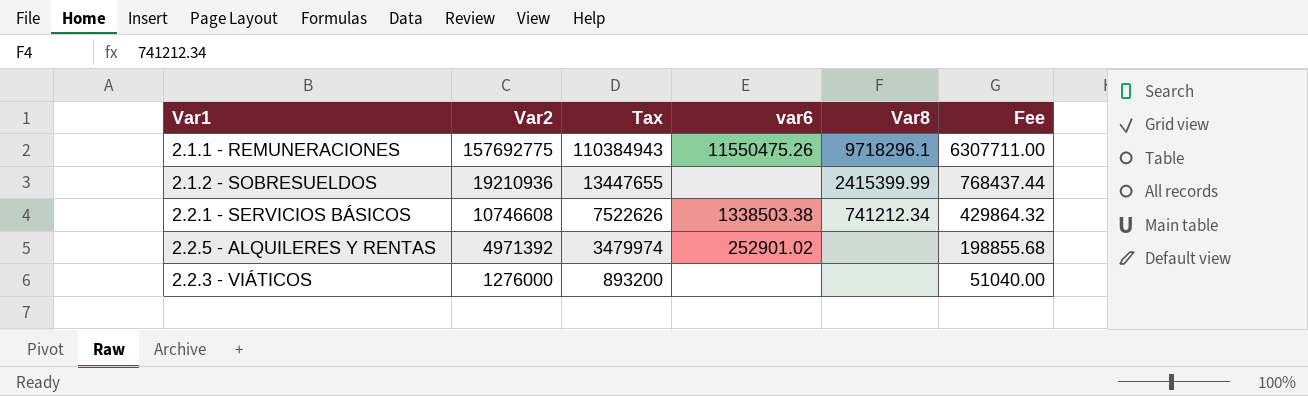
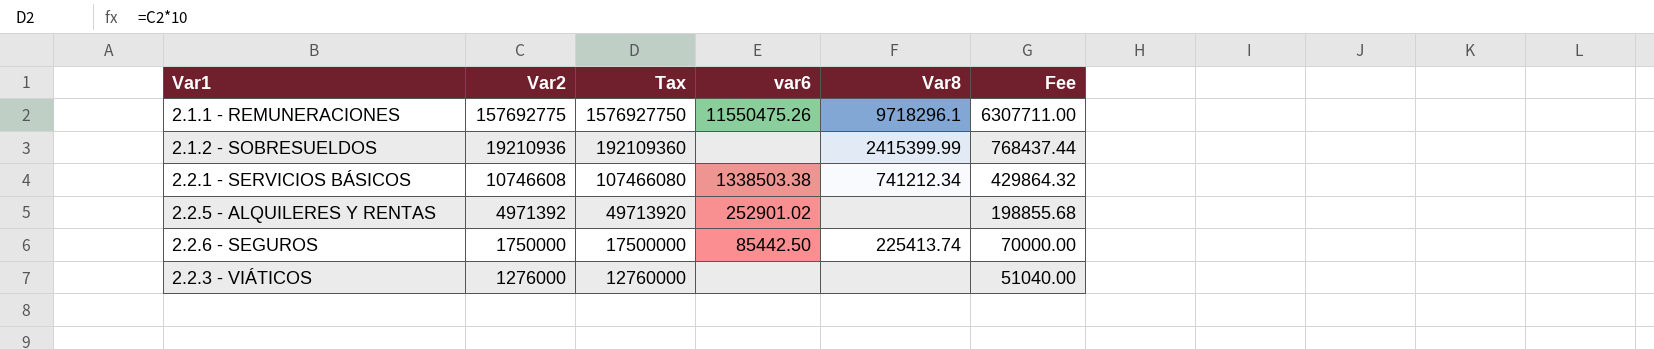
column Tax | formula: [Var2] * 0.7 -> [Var2] * 10
row 2.2.6 - SEGUROS: none -> 1750000 | 17500000 | 85442.50 | 225413.74 | 70000.00

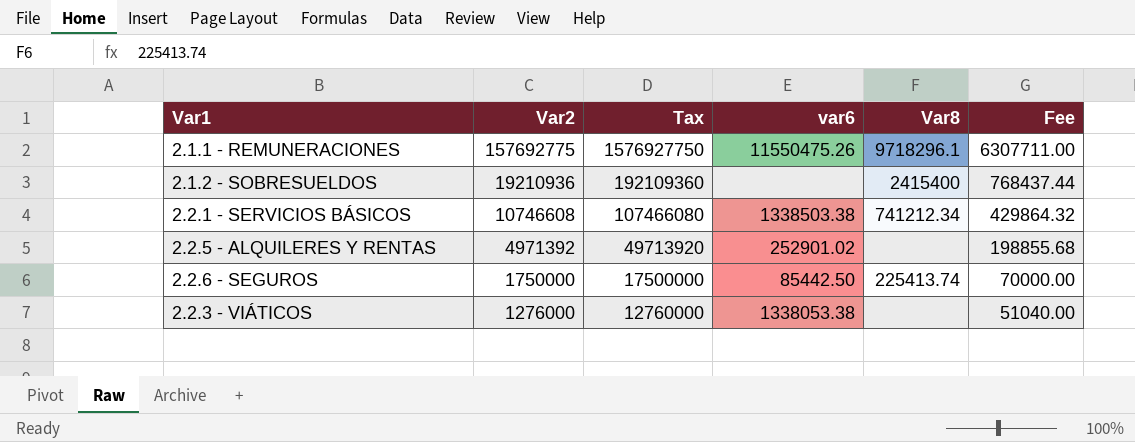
2.1.2 - SOBRESUELDOS | Var8: 2415399.99 -> 2415400
2.2.3 - VIÁTICOS | var6: none -> 1338053.38

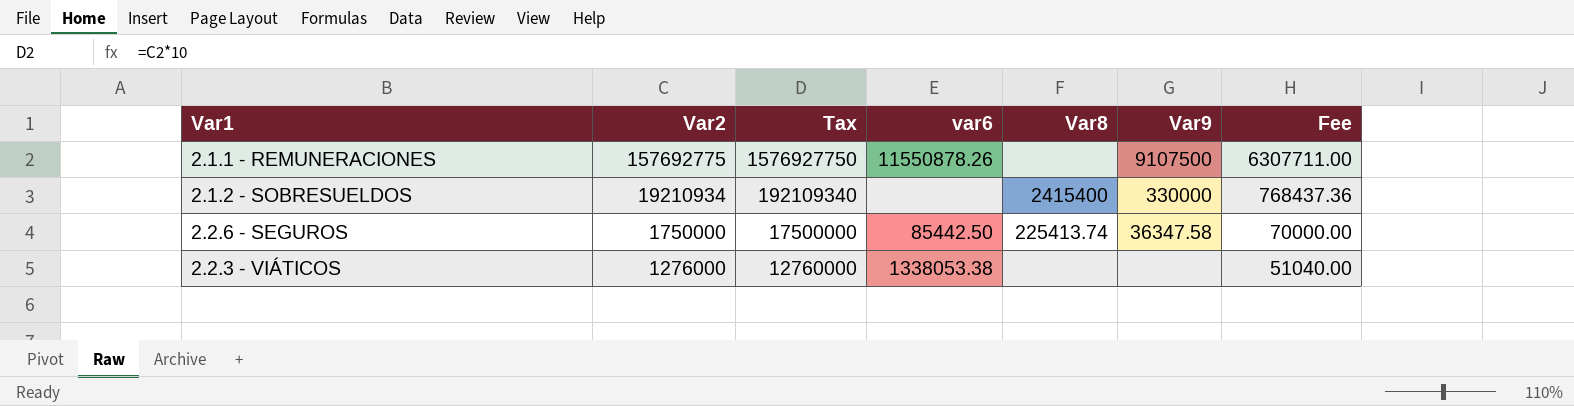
column Var9 | position: none -> 6
row 2.2.1 - SERVICIOS BÁSICOS: 10746608 | 107466080 | 1338503.38 | 741212.34 | 429864.32 -> none
row 2.2.5 - ALQUILERES Y RENTAS: 4971392 | 49713920 | 252901.02 | none | 198855.68 -> none
2.1.1 - REMUNERACIONES | var6: 11550475.26 -> 11550878.26
2.1.1 - REMUNERACIONES | Var8: 9718296.1 -> none
2.1.2 - SOBRESUELDOS | Var2: 19210936 -> 19210934
2.1.2 - SOBRESUELDOS | Tax: 192109360 -> 192109340
2.1.2 - SOBRESUELDOS | Fee: 768437.44 -> 768437.36

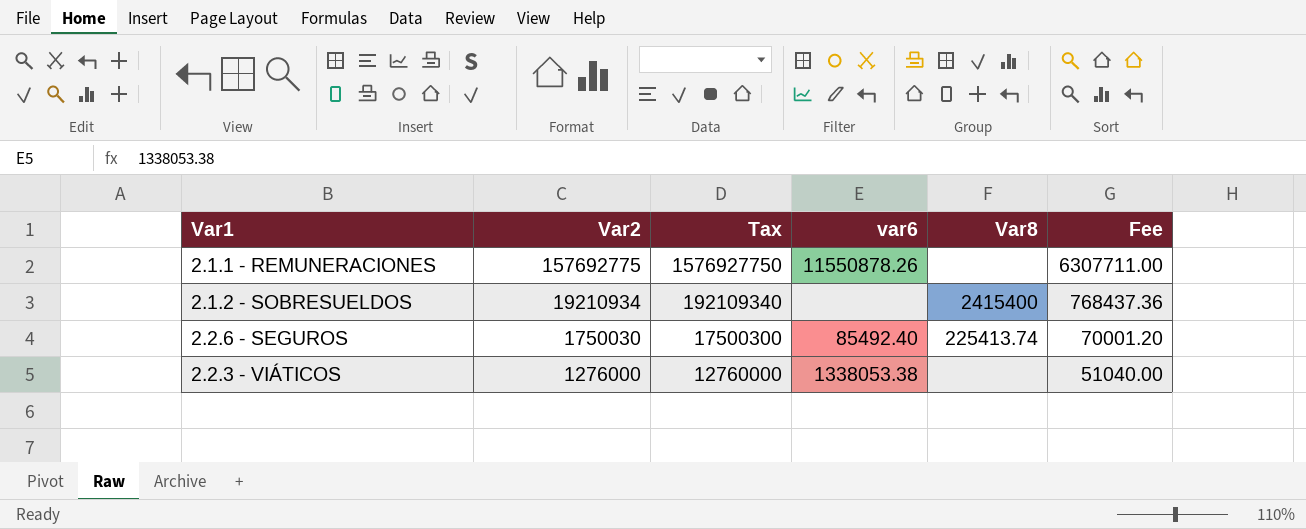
column Var9 | position: 6 -> none
2.2.6 - SEGUROS | Var2: 1750000 -> 1750030
2.2.6 - SEGUROS | Tax: 17500000 -> 17500300
2.2.6 - SEGUROS | var6: 85442.50 -> 85492.40
2.2.6 - SEGUROS | Fee: 70000.00 -> 70001.20

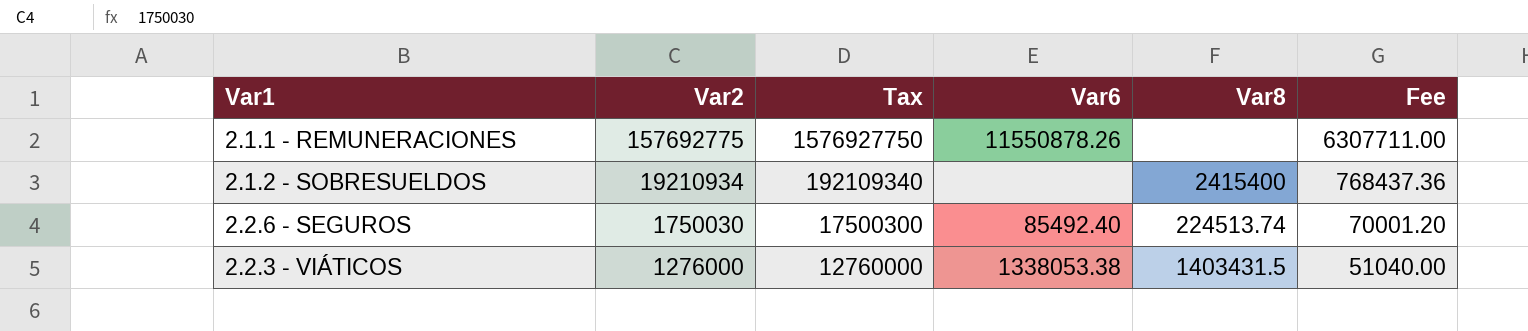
column name: var6 -> Var6
2.2.6 - SEGUROS | Var8: 225413.74 -> 224513.74
2.2.3 - VIÁTICOS | Var8: none -> 1403431.5

